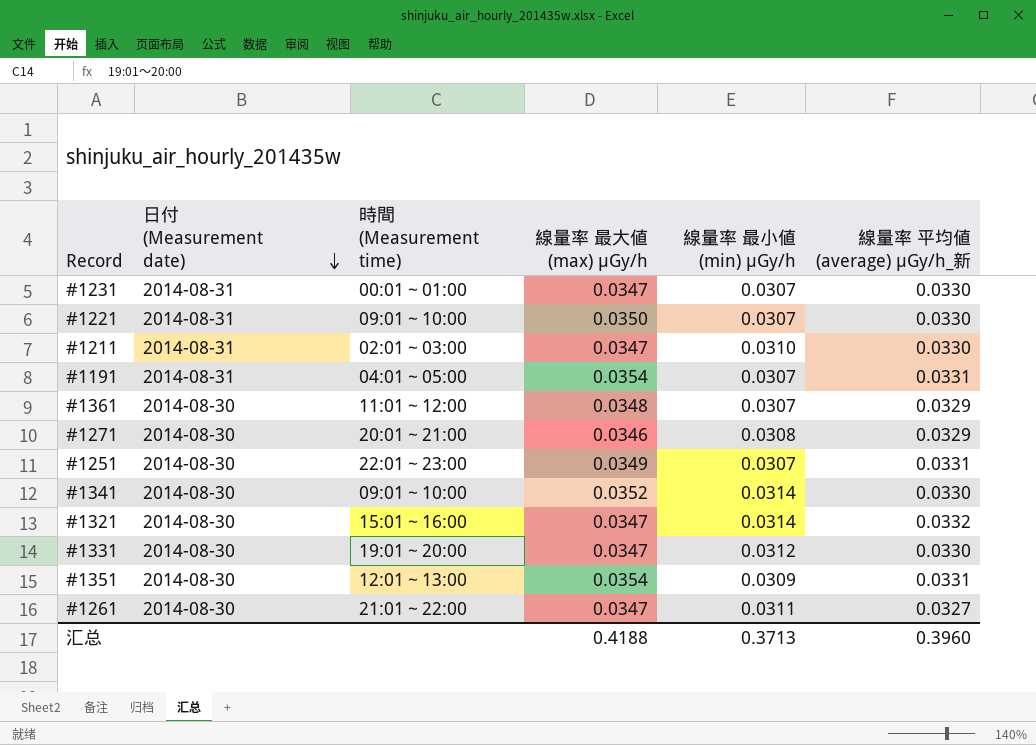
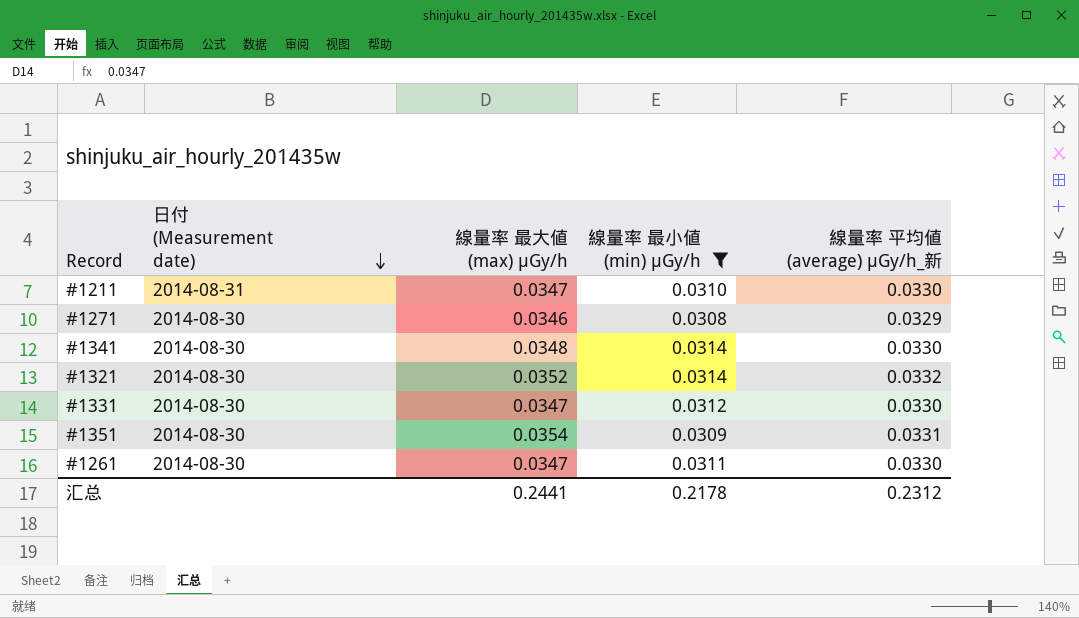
filter: none -> 線量率 最小値 (min) μGy/h != 0.0307
column 時間 (Measurement time) | position: 3 -> none
#1341 | 線量率 最大値 (max) μGy/h: 0.0352 -> 0.0348
#1321 | 線量率 最大値 (max) μGy/h: 0.0347 -> 0.0352
#1261 | 線量率 平均値 (average) μGy/h_新: 0.0327 -> 0.0330
汇总 | 線量率 最大値 (max) μGy/h: 0.4188 -> 0.2441
汇总 | 線量率 最小値 (min) μGy/h: 0.3713 -> 0.2178
汇总 | 線量率 平均値 (average) μGy/h_新: 0.3960 -> 0.2312

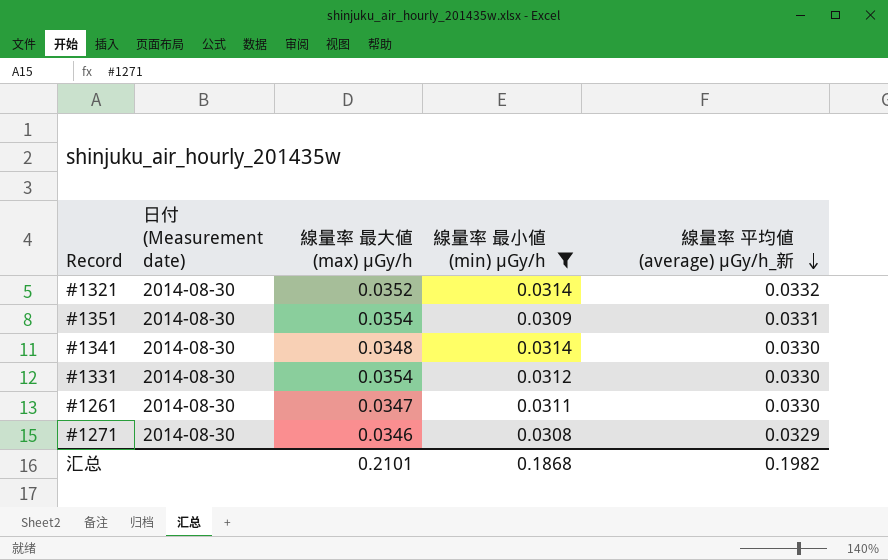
row order: 日付 (Measurement date) descending -> 線量率 平均値 (average) μGy/h_新 descending
row #1211: 2014-08-31 | 0.0347 | 0.0310 | 0.0330 -> none
#1331 | 線量率 最大値 (max) μGy/h: 0.0347 -> 0.0354
汇总 | 線量率 最大値 (max) μGy/h: 0.2441 -> 0.2101
汇总 | 線量率 最小値 (min) μGy/h: 0.2178 -> 0.1868
汇总 | 線量率 平均値 (average) μGy/h_新: 0.2312 -> 0.1982

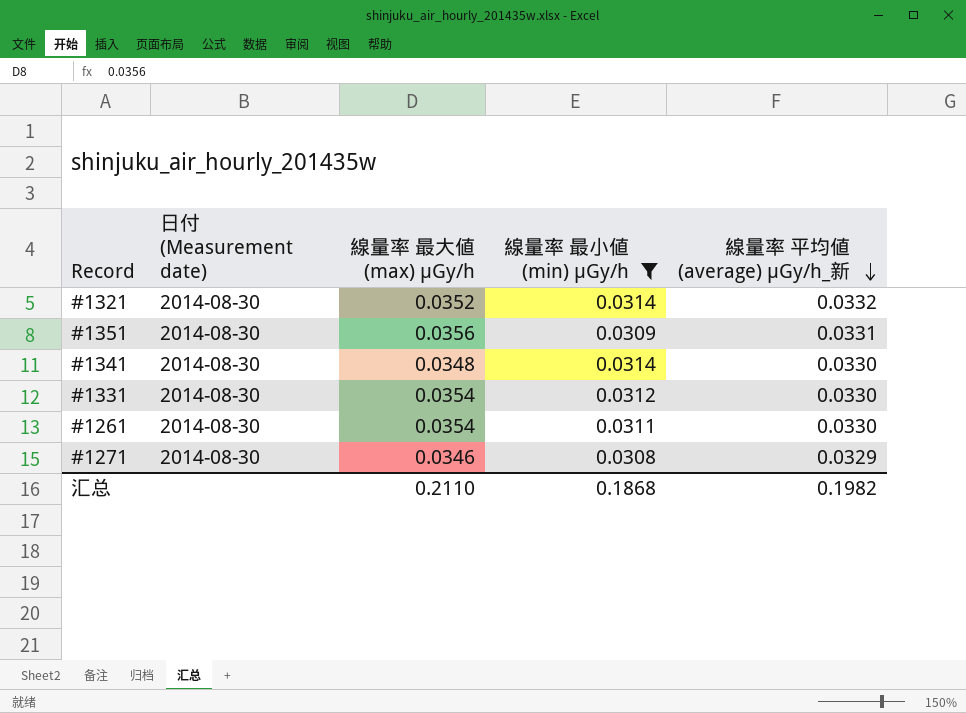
#1351 | 線量率 最大値 (max) μGy/h: 0.0354 -> 0.0356
#1261 | 線量率 最大値 (max) μGy/h: 0.0347 -> 0.0354
汇总 | 線量率 最大値 (max) μGy/h: 0.2101 -> 0.2110

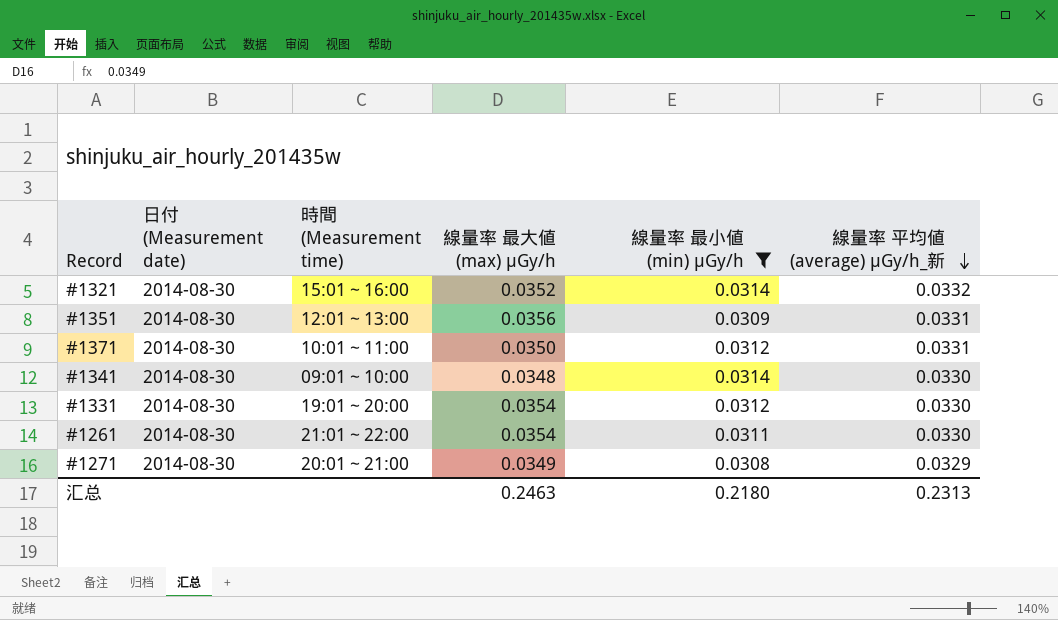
column 時間 (Measurement time) | position: none -> 3
row #1371: none -> 2014-08-30 | 10:01～11:00 | 0.0350 | 0.0312 | 0.0331
#1271 | 線量率 最大値 (max) μGy/h: 0.0346 -> 0.0349
汇总 | 線量率 最大値 (max) μGy/h: 0.2110 -> 0.2463
汇总 | 線量率 最小値 (min) μGy/h: 0.1868 -> 0.2180
汇总 | 線量率 平均値 (average) μGy/h_新: 0.1982 -> 0.2313

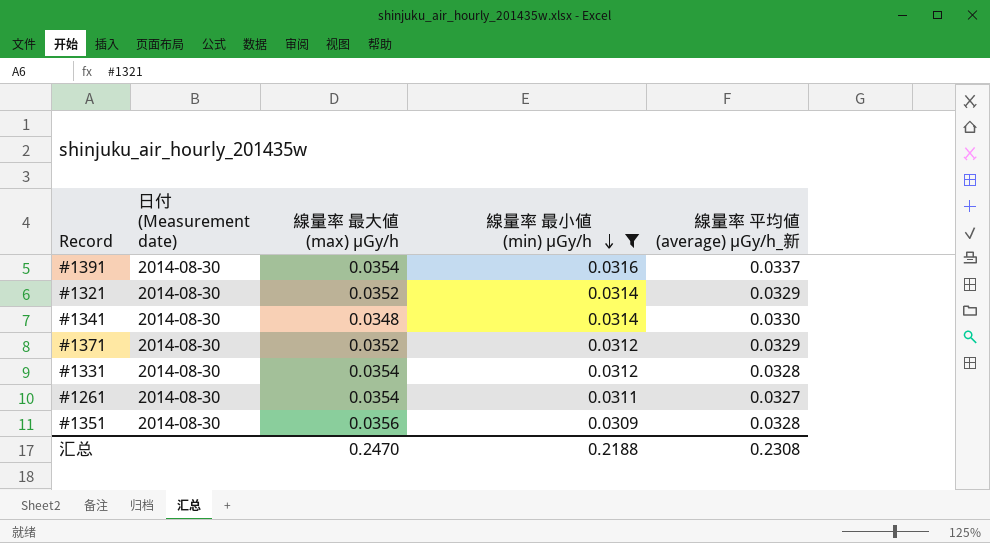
row order: 線量率 平均値 (average) μGy/h_新 descending -> 線量率 最小値 (min) μGy/h descending
column 時間 (Measurement time) | position: 3 -> none
row #1271: 2014-08-30 | 20:01～21:00 | 0.0349 | 0.0308 | 0.0329 -> none
row #1391: none -> 2014-08-30 | 0.0354 | 0.0316 | 0.0337
#1321 | 線量率 平均値 (average) μGy/h_新: 0.0332 -> 0.0329
#1371 | 線量率 最大値 (max) μGy/h: 0.0350 -> 0.0352
#1371 | 線量率 平均値 (average) μGy/h_新: 0.0331 -> 0.0329
#1331 | 線量率 平均値 (average) μGy/h_新: 0.0330 -> 0.0328
#1261 | 線量率 平均値 (average) μGy/h_新: 0.0330 -> 0.0327
#1351 | 線量率 平均値 (average) μGy/h_新: 0.0331 -> 0.0328
汇总 | 線量率 最大値 (max) μGy/h: 0.2463 -> 0.2470
汇总 | 線量率 最小値 (min) μGy/h: 0.2180 -> 0.2188
汇总 | 線量率 平均値 (average) μGy/h_新: 0.2313 -> 0.2308

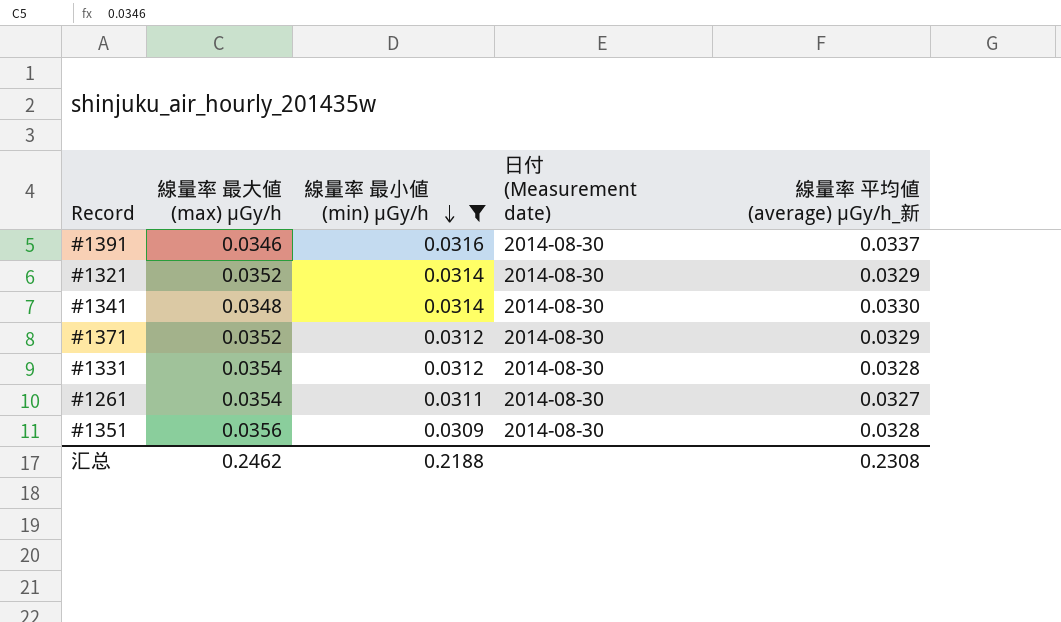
column 日付 (Measurement date) | position: 2 -> 4
#1391 | 線量率 最大値 (max) μGy/h: 0.0354 -> 0.0346
汇总 | 線量率 最大値 (max) μGy/h: 0.2470 -> 0.2462

